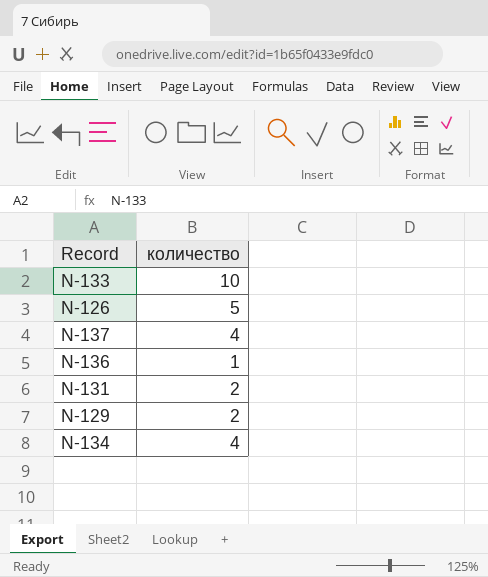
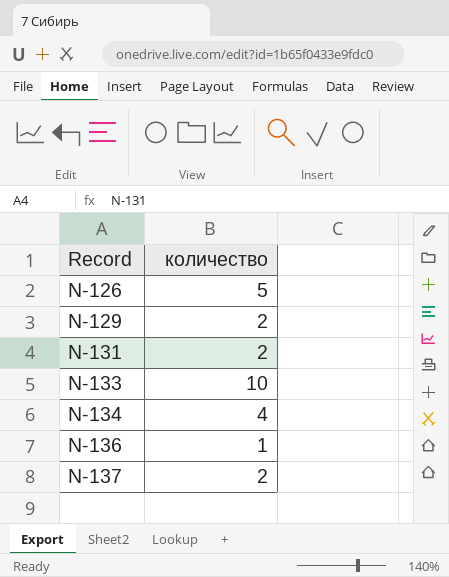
row order: none -> Record ascending
N-137 | количество: 4 -> 2

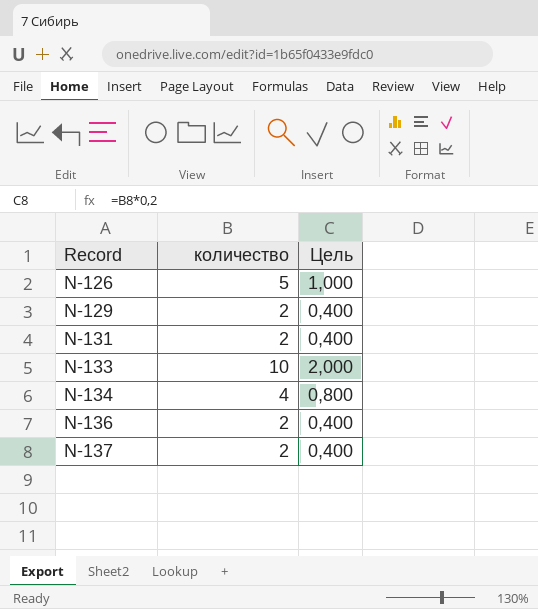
column Цель | formula: none -> [количество] * 0,2
N-136 | количество: 1 -> 2

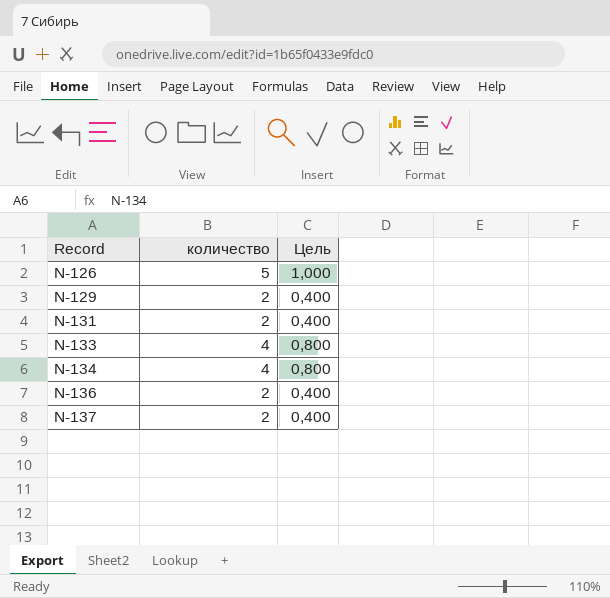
N-133 | количество: 10 -> 4
N-133 | Цель: 2,000 -> 0,800

